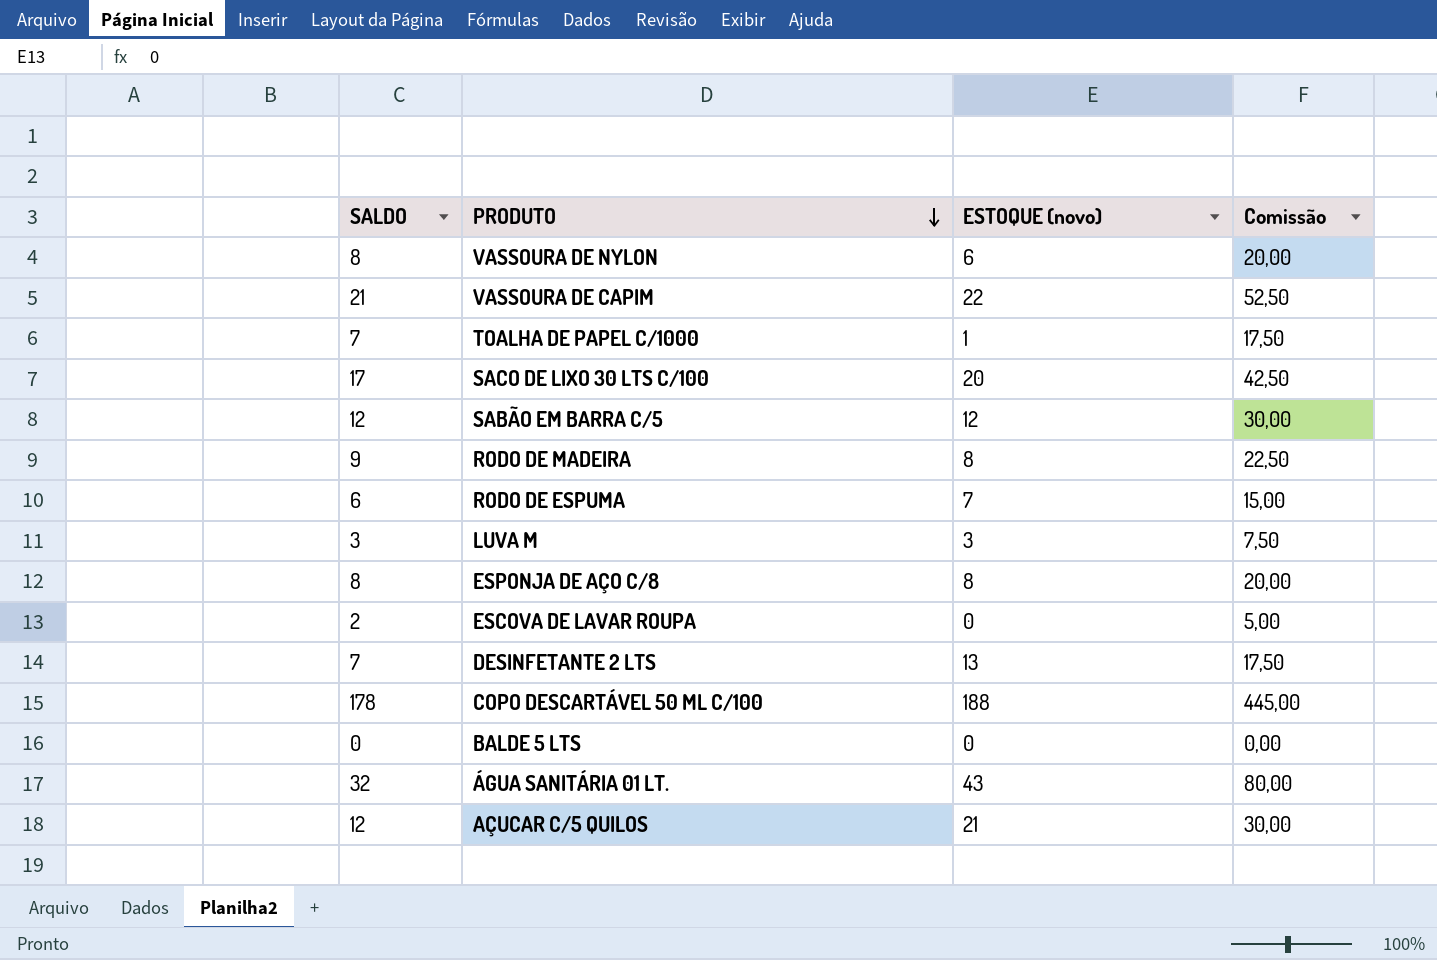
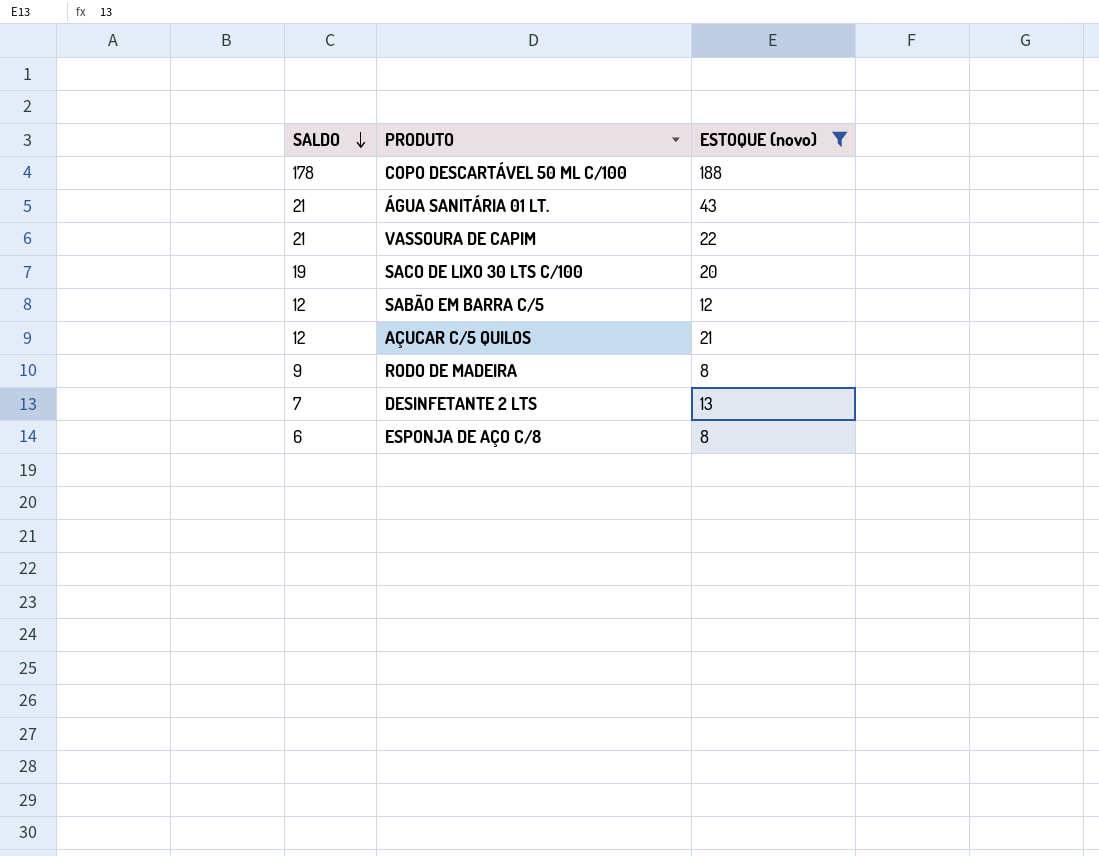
filter: none -> ESTOQUE (novo) >= 8
row order: PRODUTO descending -> SALDO descending
column Comissão | formula: [SALDO] * 2,5 -> none
ÁGUA SANITÁRIA 01 LT. | SALDO: 32 -> 21
SACO DE LIXO 30 LTS C/100 | SALDO: 17 -> 19
ESPONJA DE AÇO C/8 | SALDO: 8 -> 6

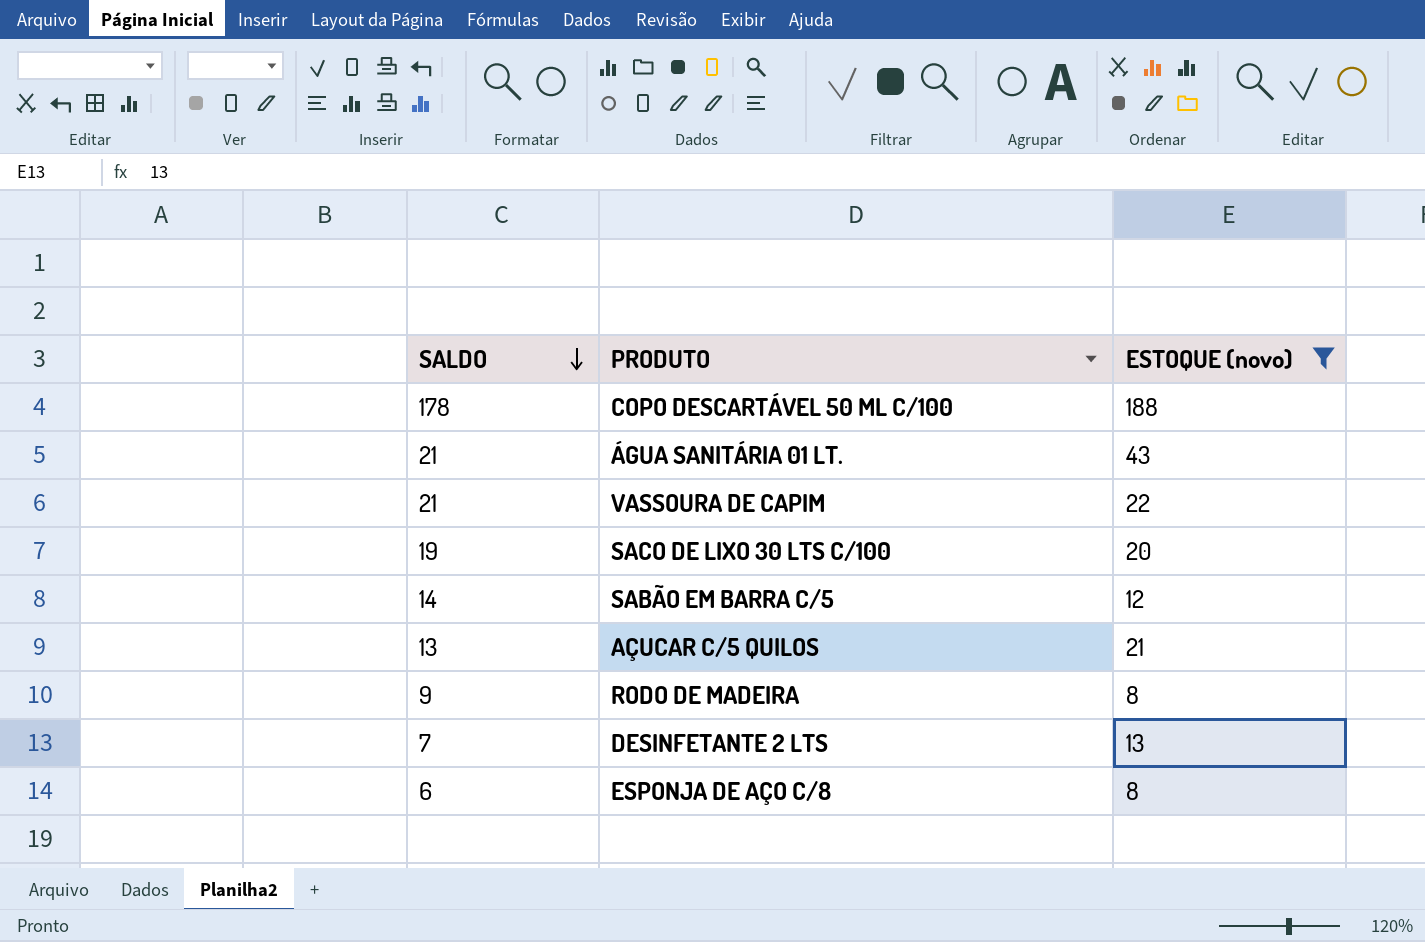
SABÃO EM BARRA C/5 | SALDO: 12 -> 14
AÇUCAR C/5 QUILOS | SALDO: 12 -> 13

